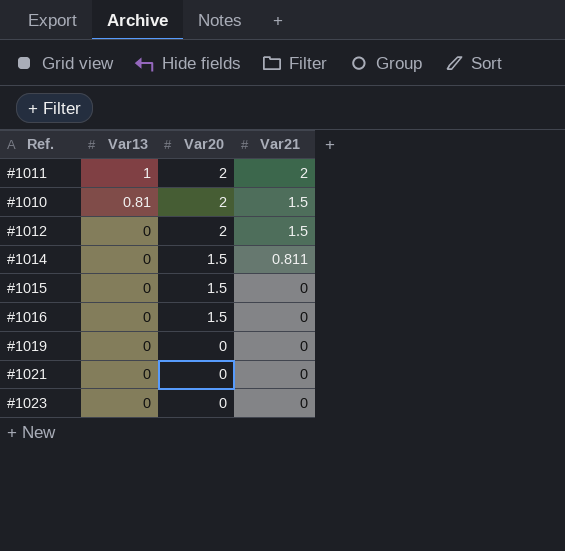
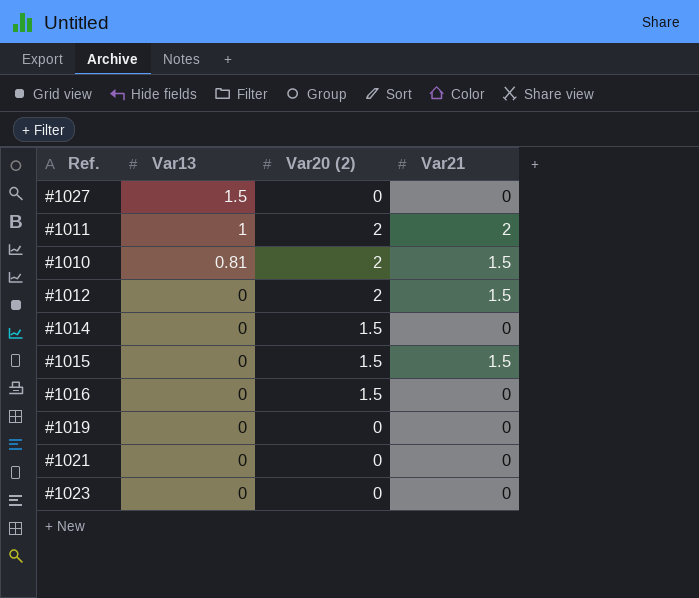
column name: Var20 -> Var20 (2)
row #1027: none -> 1.5 | 0 | 0
#1014 | Var21: 0.811 -> 0
#1015 | Var21: 0 -> 1.5

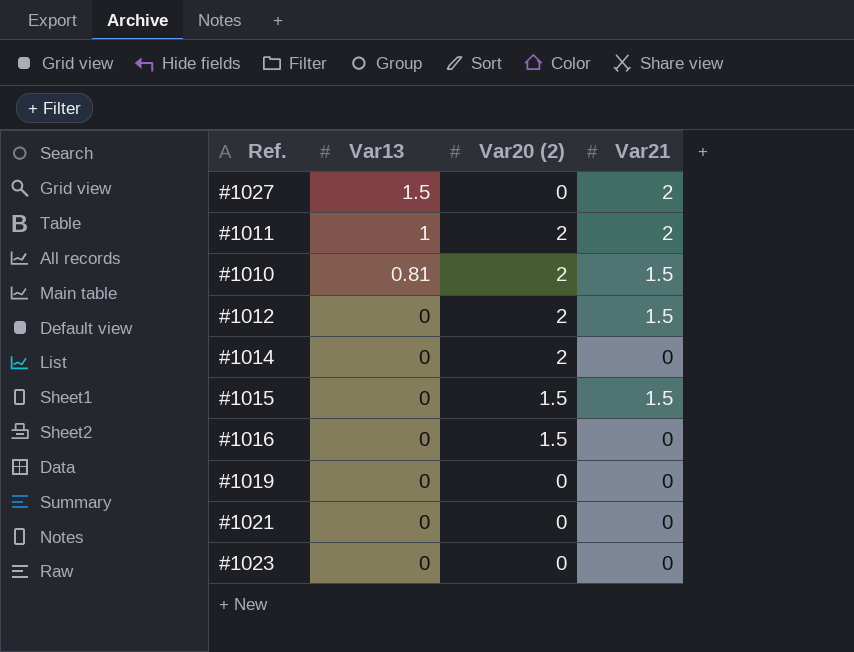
#1027 | Var21: 0 -> 2
#1014 | Var20 (2): 1.5 -> 2

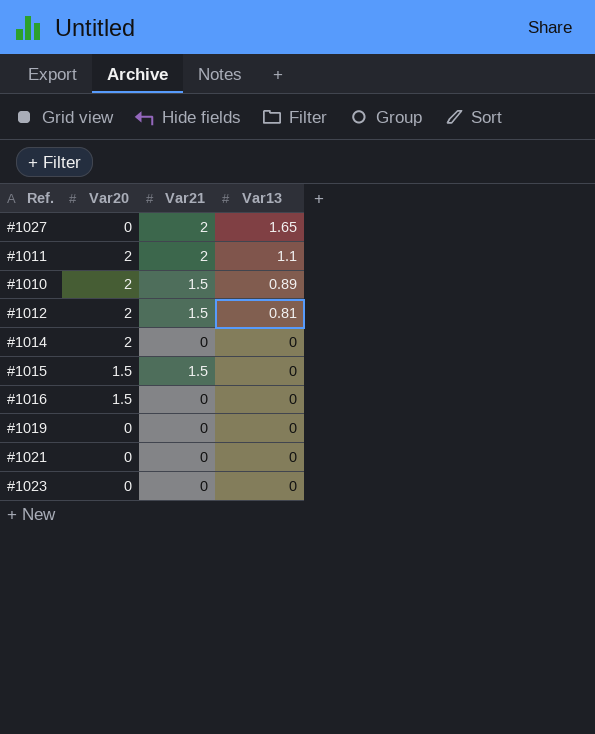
column name: Var20 (2) -> Var20
column Var13 | position: 2 -> 4
#1027 | Var13: 1.5 -> 1.65
#1011 | Var13: 1 -> 1.1
#1010 | Var13: 0.81 -> 0.89
#1012 | Var13: 0 -> 0.81

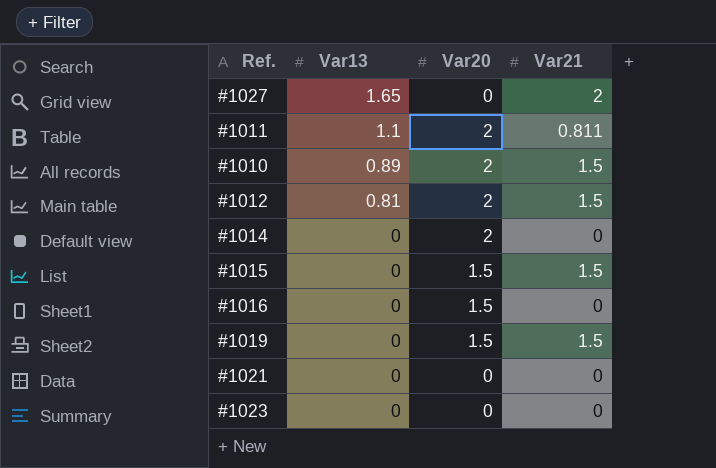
column Var13 | position: 4 -> 2
#1011 | Var21: 2 -> 0.811
#1019 | Var20: 0 -> 1.5
#1019 | Var21: 0 -> 1.5

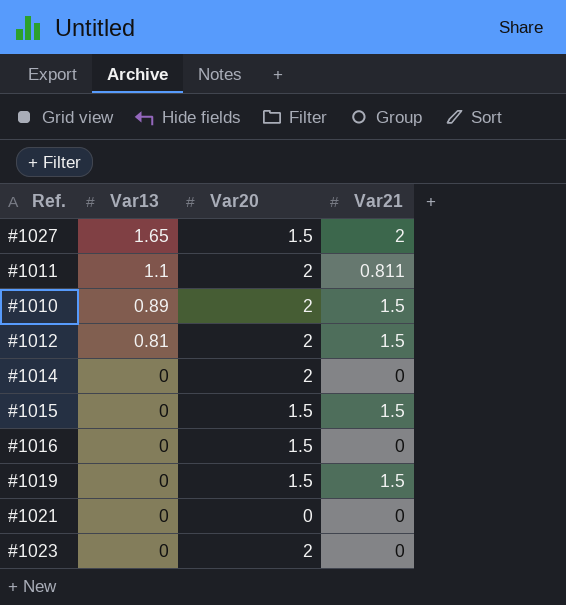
#1027 | Var20: 0 -> 1.5
#1023 | Var20: 0 -> 2

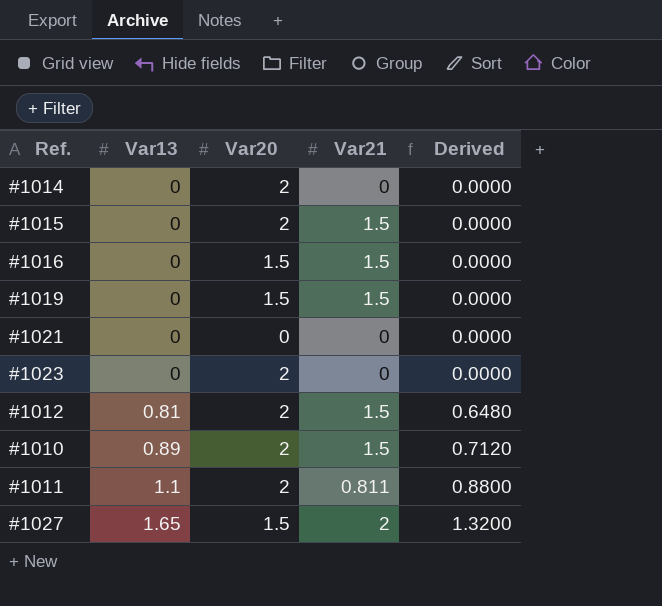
row order: Var13 descending -> Var13 ascending
column Derived | formula: none -> [Var13] * 0.8
#1015 | Var20: 1.5 -> 2
#1016 | Var21: 0 -> 1.5

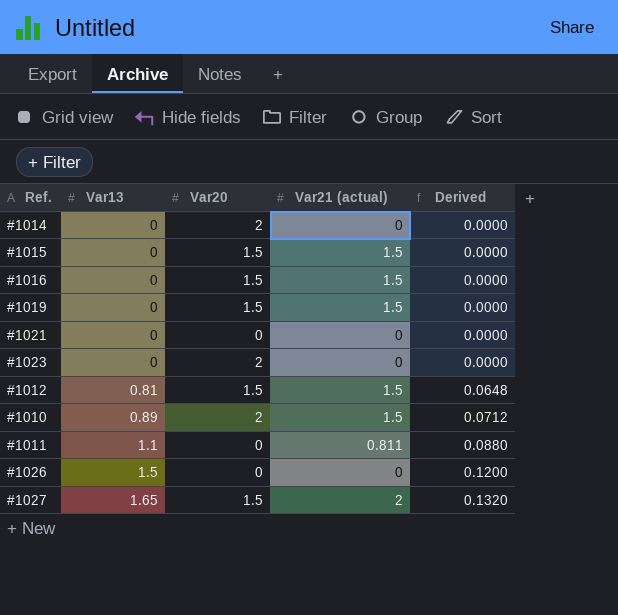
column name: Var21 -> Var21 (actual)
column Derived | formula: [Var13] * 0.8 -> [Var13] * 0.08
#1015 | Var20: 2 -> 1.5
#1012 | Var20: 2 -> 1.5
#1011 | Var20: 2 -> 0
row #1026: none -> 1.5 | 0 | 0 | 0.1200

